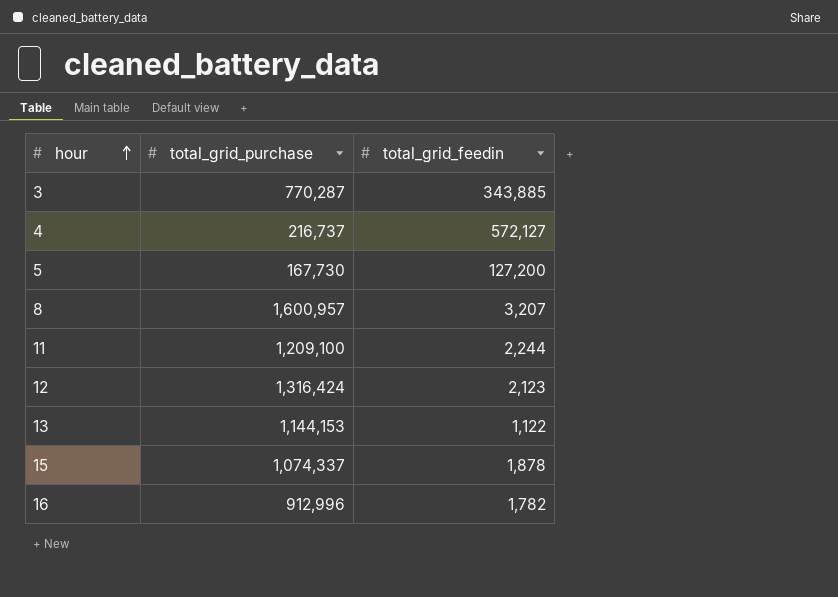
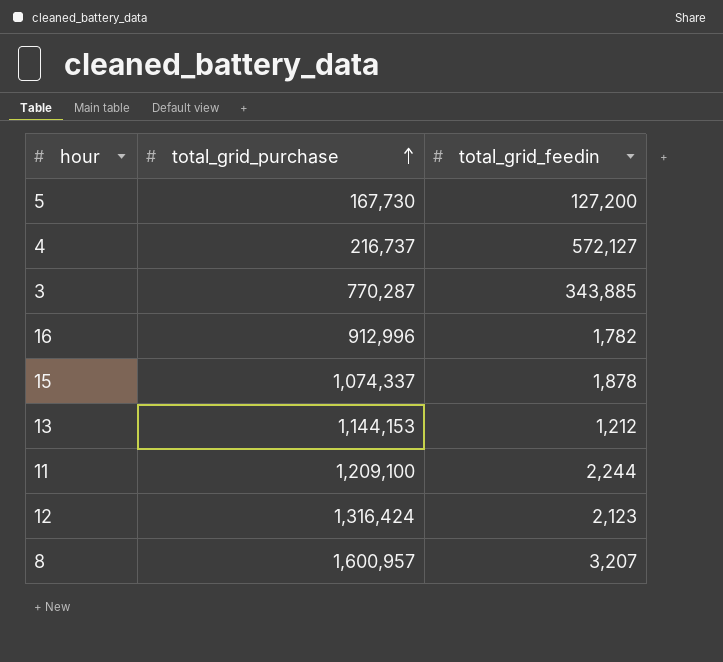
row order: hour ascending -> total_grid_purchase ascending
13 | total_grid_feedin: 1,122 -> 1,212

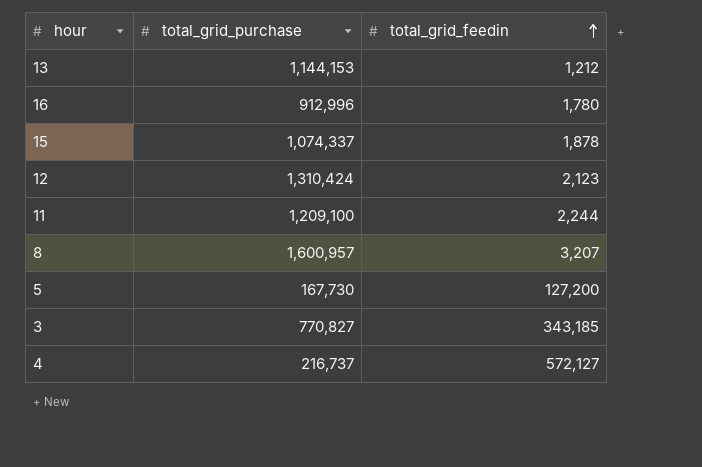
row order: total_grid_purchase ascending -> total_grid_feedin ascending
16 | total_grid_feedin: 1,782 -> 1,780
12 | total_grid_purchase: 1,316,424 -> 1,310,424
3 | total_grid_purchase: 770,287 -> 770,827
3 | total_grid_feedin: 343,885 -> 343,185

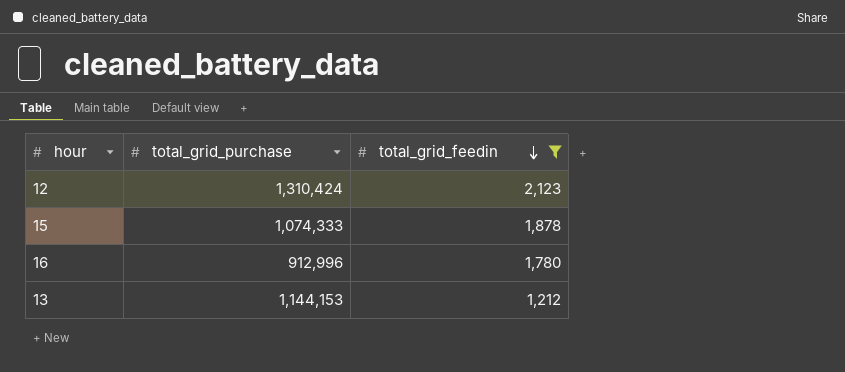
filter: none -> total_grid_feedin <= 2,123
row order: total_grid_feedin ascending -> total_grid_feedin descending
15 | total_grid_purchase: 1,074,337 -> 1,074,333

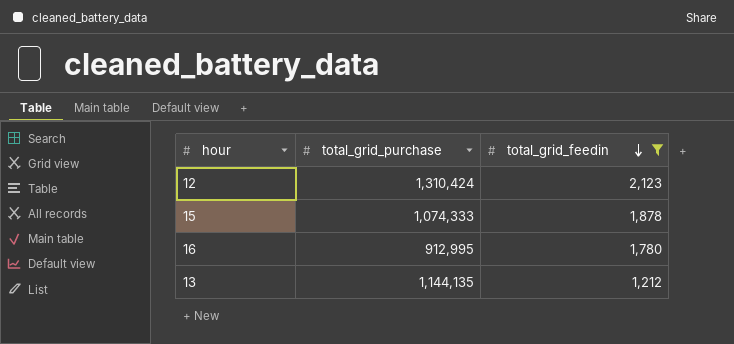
16 | total_grid_purchase: 912,996 -> 912,995
13 | total_grid_purchase: 1,144,153 -> 1,144,135

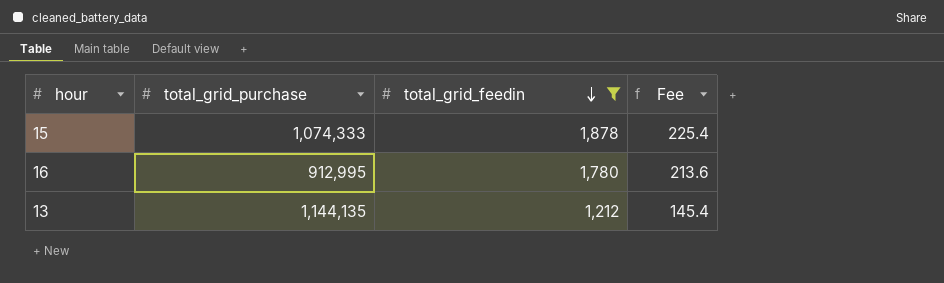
column Fee | formula: none -> [total_grid_feedin] * 0.12
row 12: 1,310,424 | 2,123 -> none

